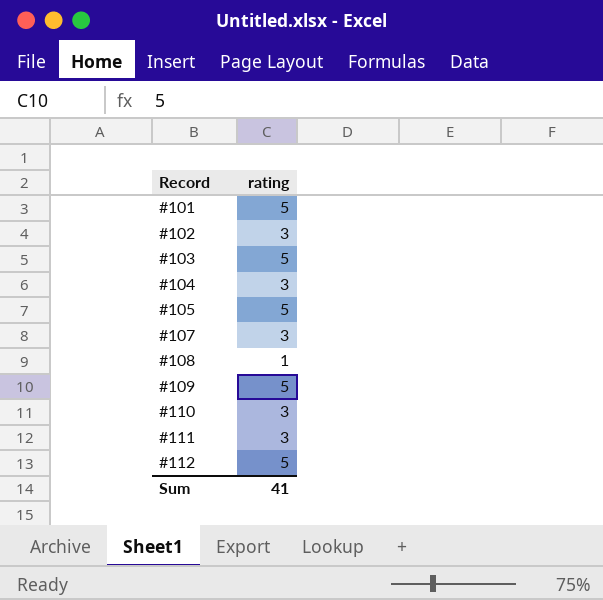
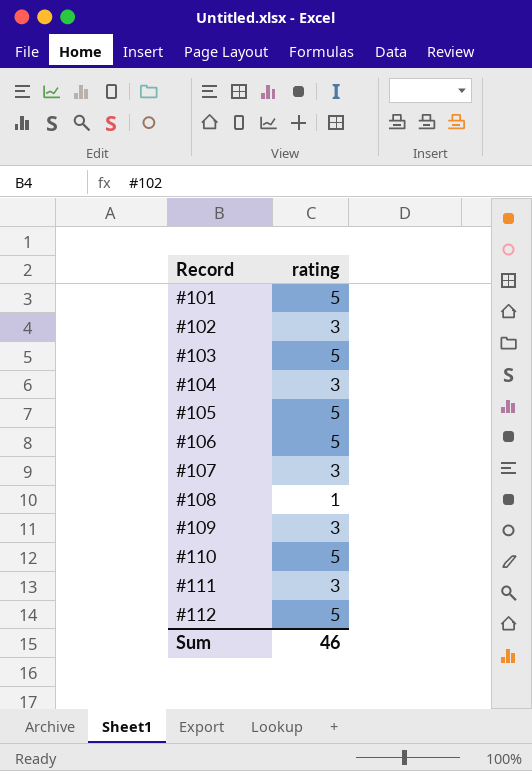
row #106: none -> 5
#109 | rating: 5 -> 3
#110 | rating: 3 -> 5
Sum | rating: 41 -> 46

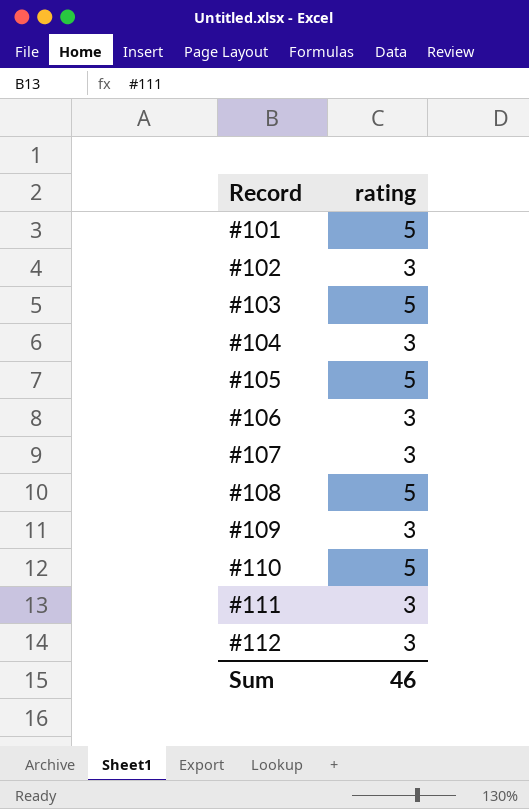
#106 | rating: 5 -> 3
#108 | rating: 1 -> 5
#112 | rating: 5 -> 3

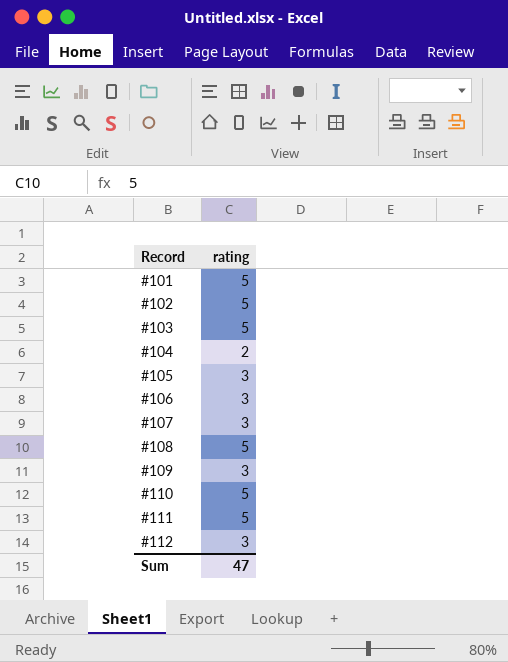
#102 | rating: 3 -> 5
#104 | rating: 3 -> 2
#105 | rating: 5 -> 3
#111 | rating: 3 -> 5
Sum | rating: 46 -> 47

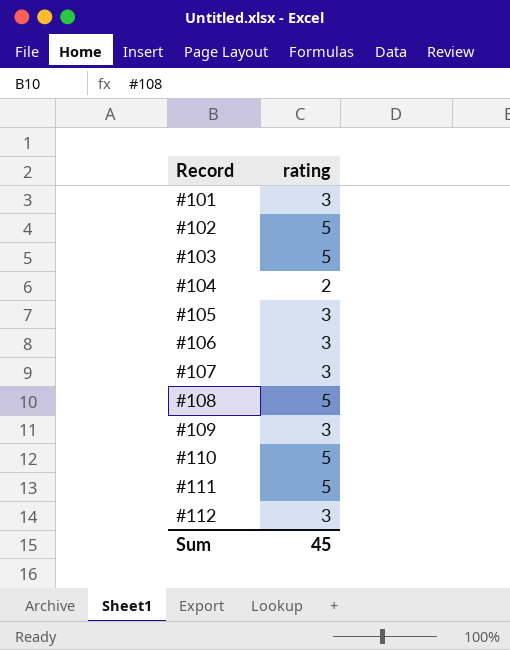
#101 | rating: 5 -> 3
Sum | rating: 47 -> 45

